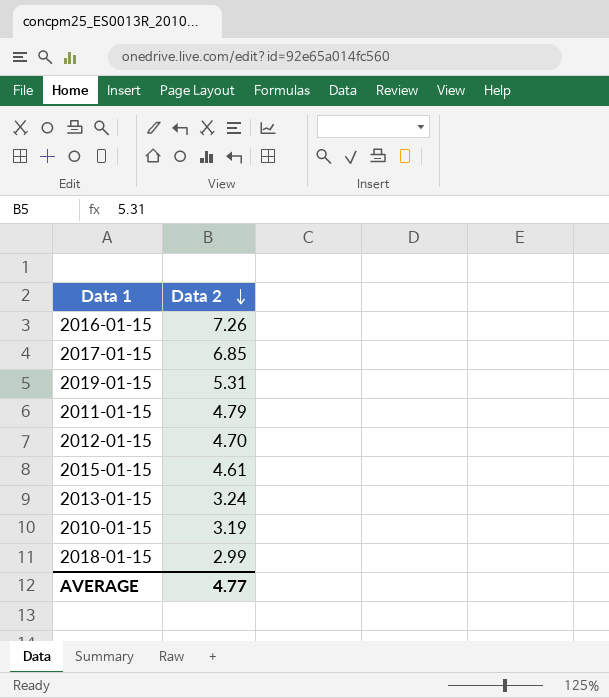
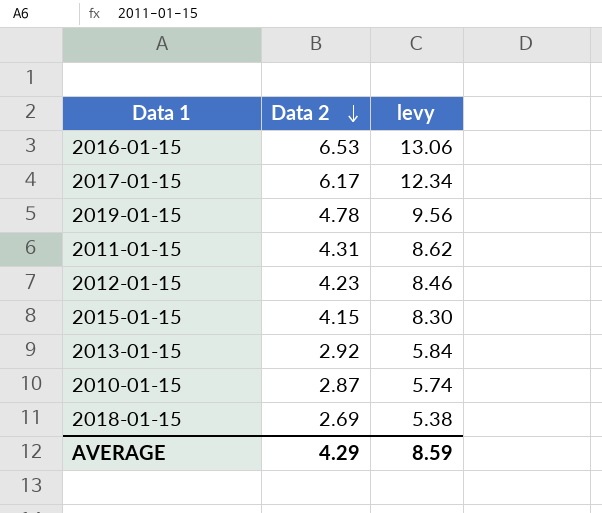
column levy | formula: none -> [Data 2] * 2
2016-01-15 | Data 2: 7.26 -> 6.53
2017-01-15 | Data 2: 6.85 -> 6.17
2019-01-15 | Data 2: 5.31 -> 4.78
2011-01-15 | Data 2: 4.79 -> 4.31
2012-01-15 | Data 2: 4.70 -> 4.23
2015-01-15 | Data 2: 4.61 -> 4.15
2013-01-15 | Data 2: 3.24 -> 2.92
2010-01-15 | Data 2: 3.19 -> 2.87
2018-01-15 | Data 2: 2.99 -> 2.69
AVERAGE | Data 2: 4.77 -> 4.29

